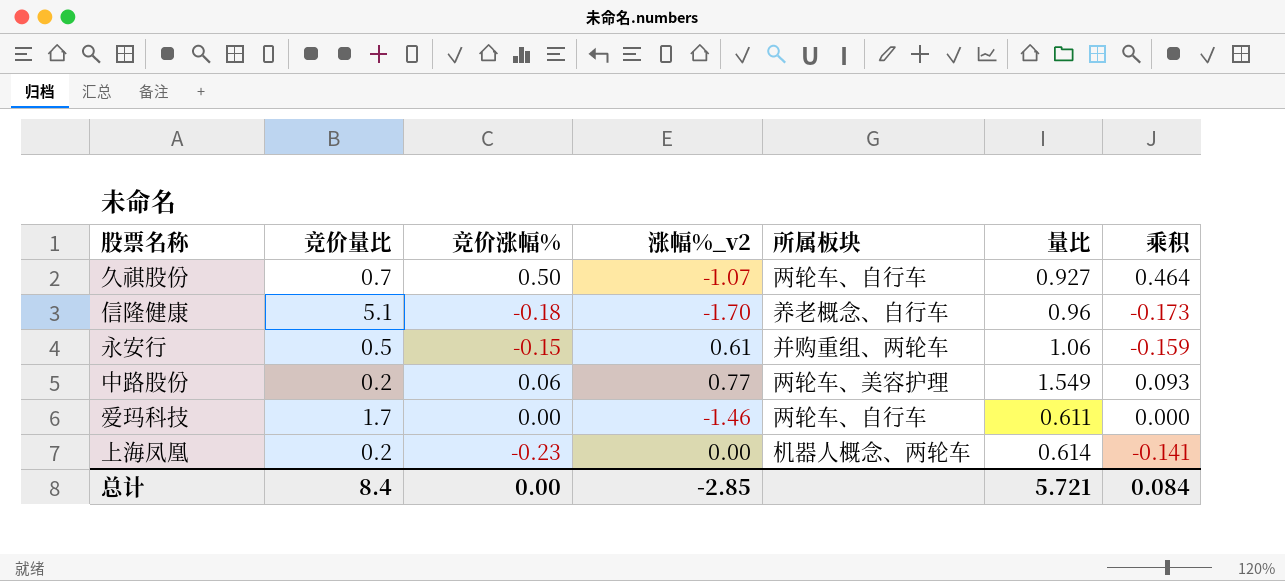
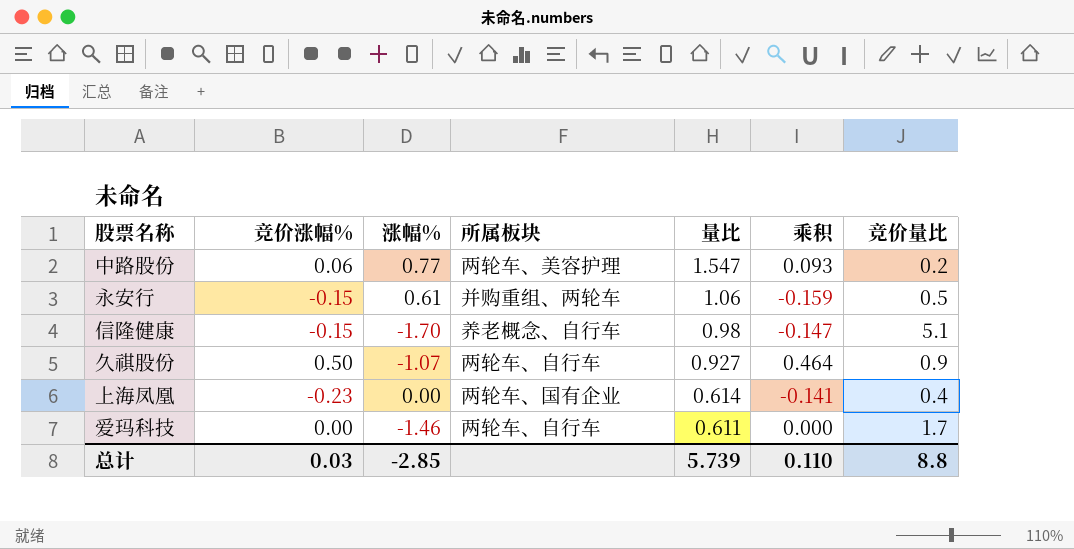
row order: none -> 量比 descending
column name: 涨幅%_v2 -> 涨幅%
column 竞价量比 | position: 2 -> 7
中路股份 | 量比: 1.549 -> 1.547
信隆健康 | 竞价涨幅%: -0.18 -> -0.15
信隆健康 | 量比: 0.96 -> 0.98
信隆健康 | 乘积: -0.173 -> -0.147
久祺股份 | 竞价量比: 0.7 -> 0.9
上海凤凰 | 所属板块: 机器人概念、两轮车 -> 两轮车、国有企业
上海凤凰 | 竞价量比: 0.2 -> 0.4
总计 | 竞价涨幅%: 0.00 -> 0.03
总计 | 量比: 5.721 -> 5.739
总计 | 乘积: 0.084 -> 0.110
总计 | 竞价量比: 8.4 -> 8.8

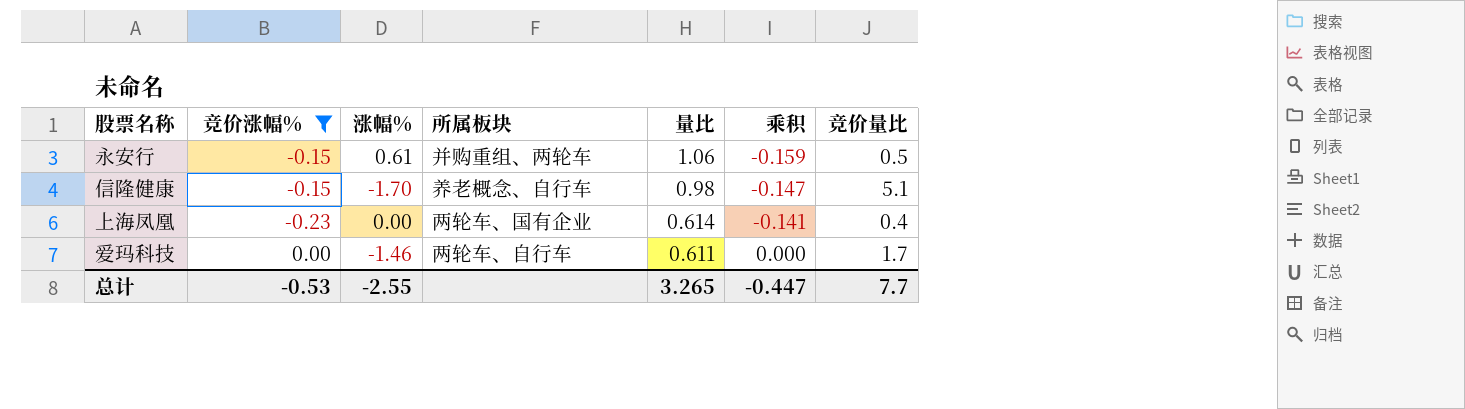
filter: none -> 竞价涨幅% <= 0.00
总计 | 竞价涨幅%: 0.03 -> -0.53
总计 | 涨幅%: -2.85 -> -2.55
总计 | 量比: 5.739 -> 3.265
总计 | 乘积: 0.110 -> -0.447
总计 | 竞价量比: 8.8 -> 7.7

